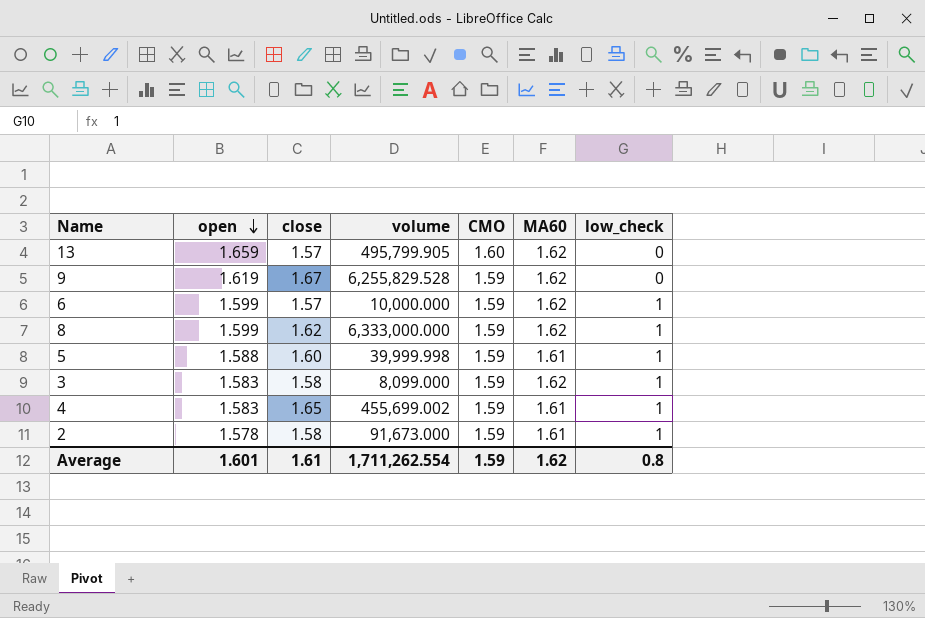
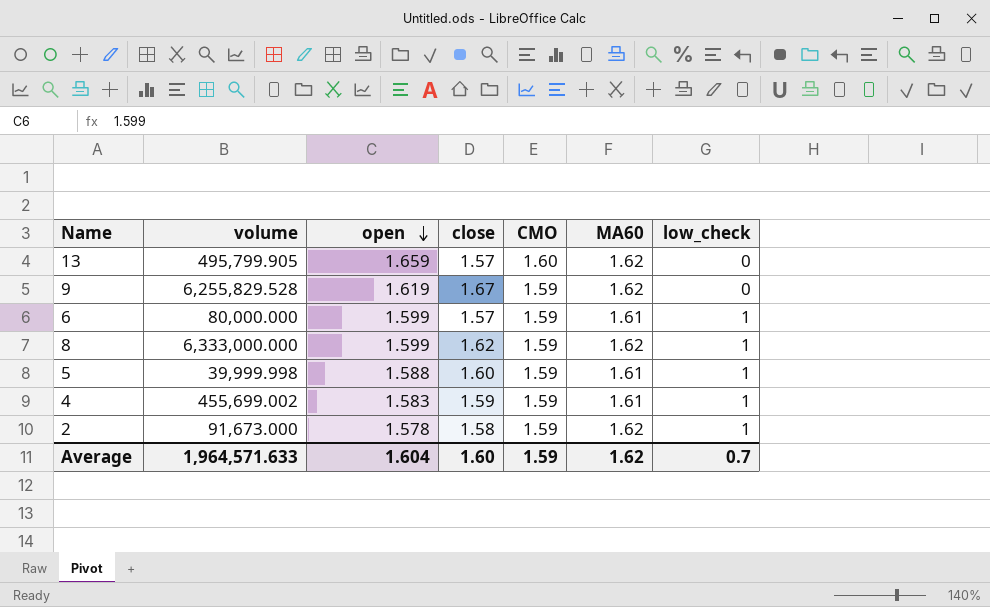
column volume | position: 4 -> 2
row 3: 1.583 | 1.58 | 8,099.000 | 1.59 | 1.62 | 1 -> none
6 | volume: 10,000.000 -> 80,000.000
6 | MA60: 1.62 -> 1.61
4 | close: 1.65 -> 1.59
2 | MA60: 1.61 -> 1.62
Average | volume: 1,711,262.554 -> 1,964,571.633
Average | open: 1.601 -> 1.604
Average | close: 1.61 -> 1.60
Average | low_check: 0.8 -> 0.7

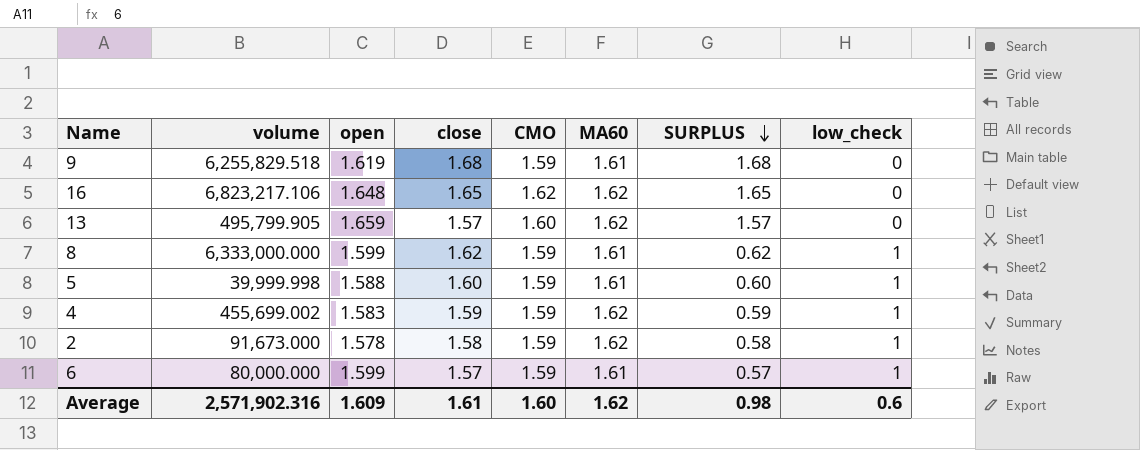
row order: open descending -> SURPLUS descending
column SURPLUS | formula: none -> [close] - [low_check]
9 | volume: 6,255,829.528 -> 6,255,829.518
9 | close: 1.67 -> 1.68
9 | MA60: 1.62 -> 1.61
row 16: none -> 6,823,217.106 | 1.648 | 1.65 | 1.62 | 1.62 | 1.65 | 0
8 | MA60: 1.62 -> 1.61
4 | MA60: 1.61 -> 1.62
Average | volume: 1,964,571.633 -> 2,571,902.316
Average | open: 1.604 -> 1.609
Average | close: 1.60 -> 1.61
Average | CMO: 1.59 -> 1.60
Average | low_check: 0.7 -> 0.6

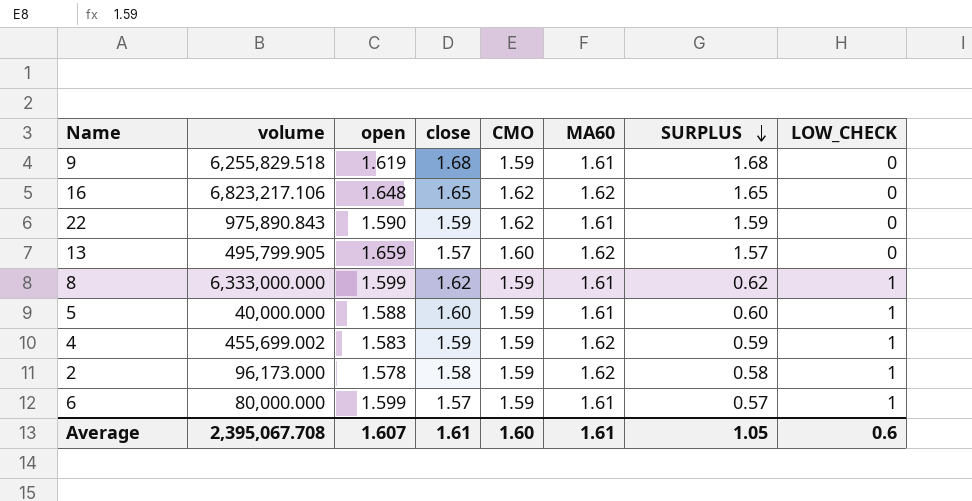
column name: low_check -> LOW_CHECK
row 22: none -> 975,890.843 | 1.590 | 1.59 | 1.62 | 1.61 | 1.59 | 0
5 | volume: 39,999.998 -> 40,000.000
2 | volume: 91,673.000 -> 96,173.000
Average | volume: 2,571,902.316 -> 2,395,067.708
Average | open: 1.609 -> 1.607
Average | MA60: 1.62 -> 1.61
Average | SURPLUS: 0.98 -> 1.05

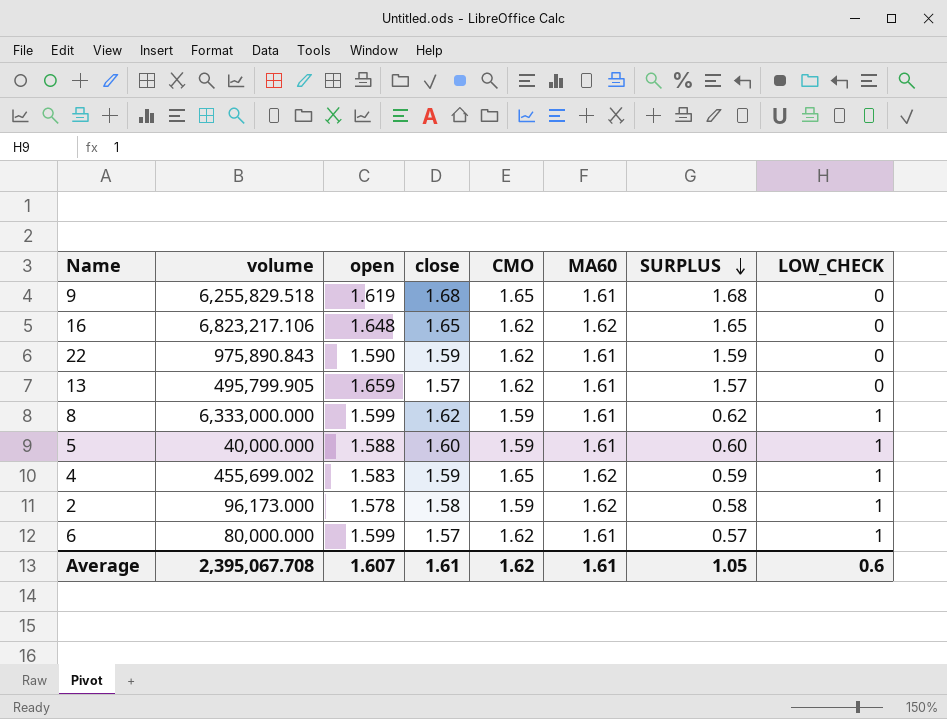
9 | CMO: 1.59 -> 1.65
13 | CMO: 1.60 -> 1.62
13 | MA60: 1.62 -> 1.61
4 | CMO: 1.59 -> 1.65
6 | CMO: 1.59 -> 1.62
Average | CMO: 1.60 -> 1.62

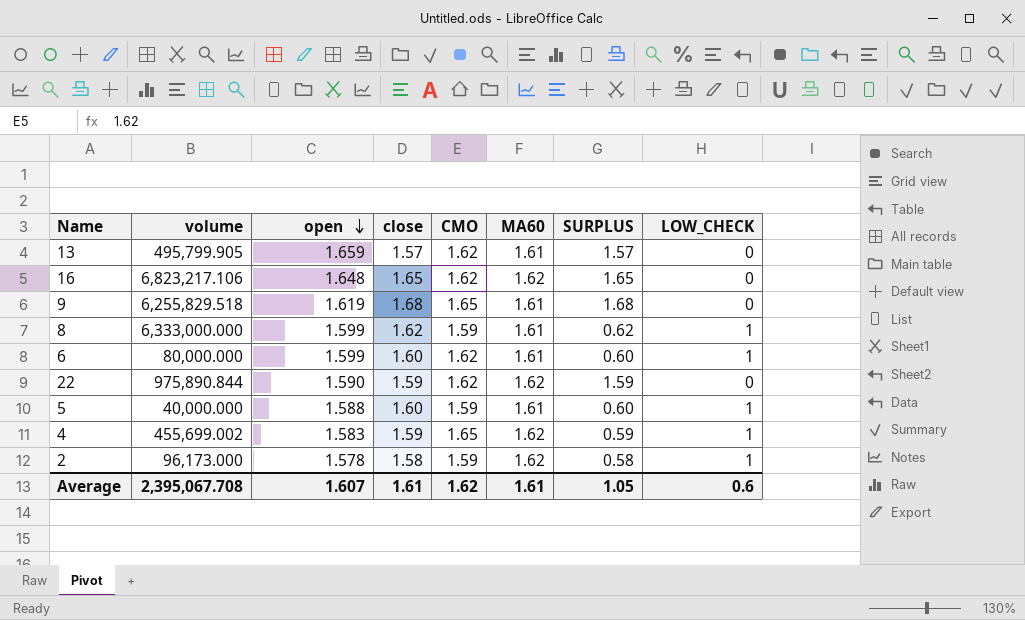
row order: SURPLUS descending -> open descending
6 | close: 1.57 -> 1.60
6 | SURPLUS: 0.57 -> 0.60
22 | volume: 975,890.843 -> 975,890.844
22 | MA60: 1.61 -> 1.62

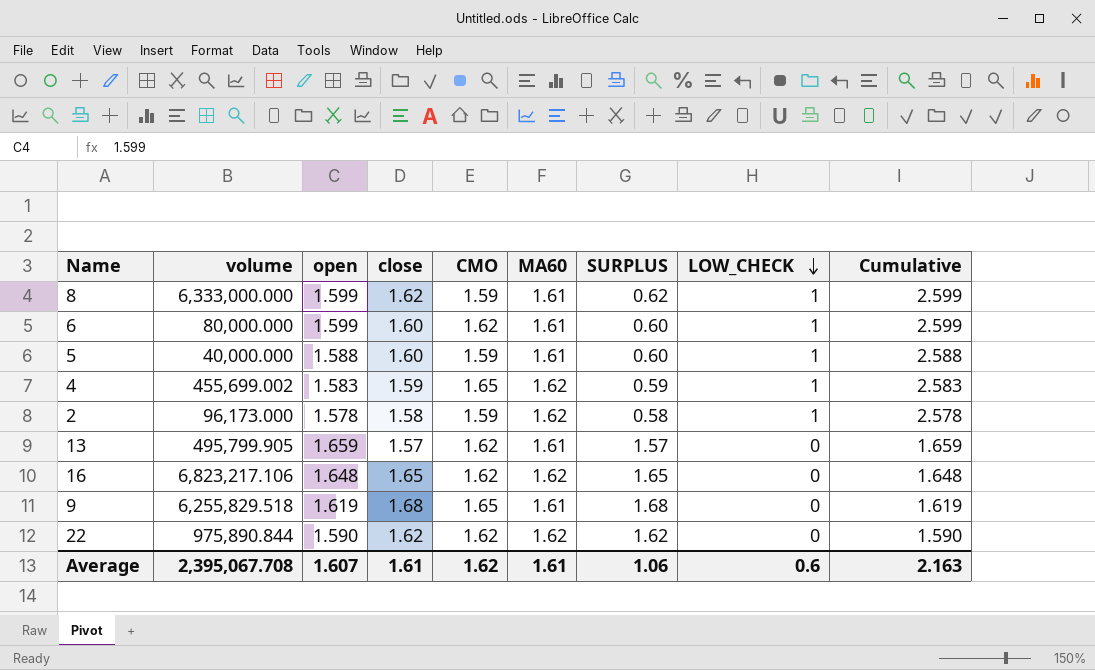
row order: open descending -> LOW_CHECK descending
column Cumulative | formula: none -> [open] + [LOW_CHECK]
22 | close: 1.59 -> 1.62
22 | SURPLUS: 1.59 -> 1.62
Average | SURPLUS: 1.05 -> 1.06

